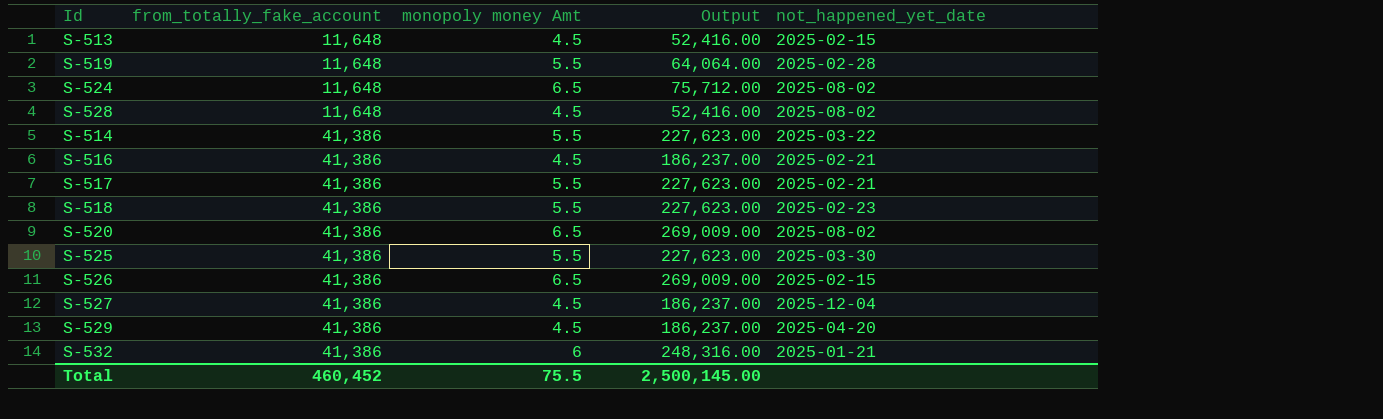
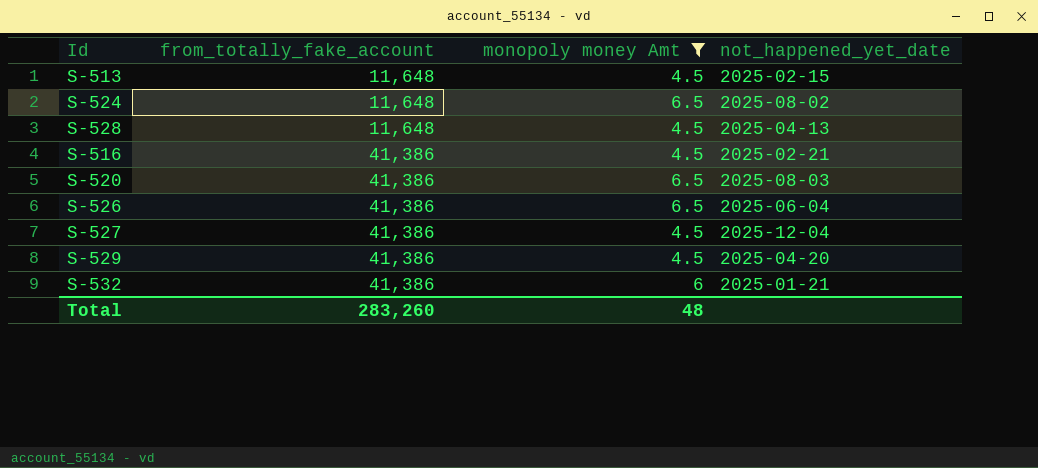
filter: none -> monopoly money Amt != 5.5
column Output | formula: [from_totally_fake_account] * [monopoly money Amt] -> none
S-528 | not_happened_yet_date: 2025-08-02 -> 2025-04-13
S-520 | not_happened_yet_date: 2025-08-02 -> 2025-08-03
S-526 | not_happened_yet_date: 2025-02-15 -> 2025-06-04
Total | from_totally_fake_account: 460,452 -> 283,260
Total | monopoly money Amt: 75.5 -> 48

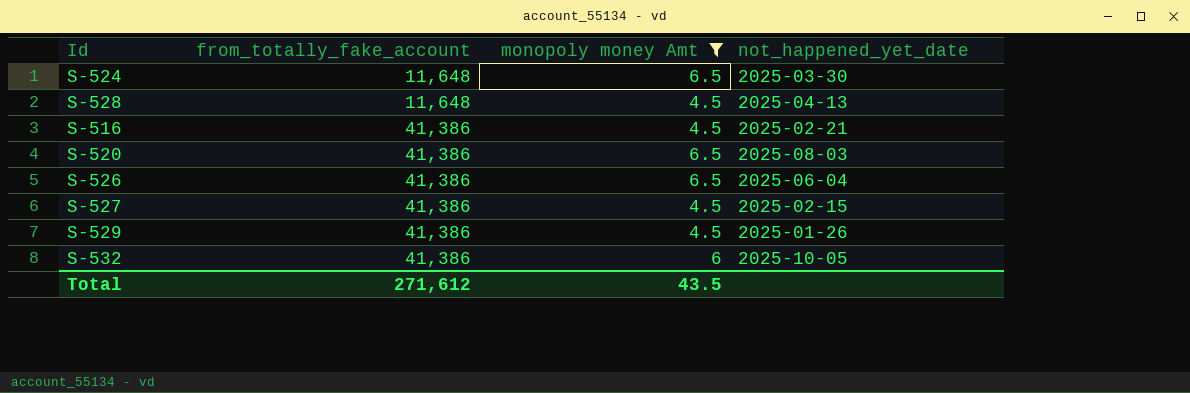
row S-513: 11,648 | 4.5 | 2025-02-15 -> none
S-524 | not_happened_yet_date: 2025-08-02 -> 2025-03-30
S-527 | not_happened_yet_date: 2025-12-04 -> 2025-02-15
S-529 | not_happened_yet_date: 2025-04-20 -> 2025-01-26
S-532 | not_happened_yet_date: 2025-01-21 -> 2025-10-05
Total | from_totally_fake_account: 283,260 -> 271,612
Total | monopoly money Amt: 48 -> 43.5

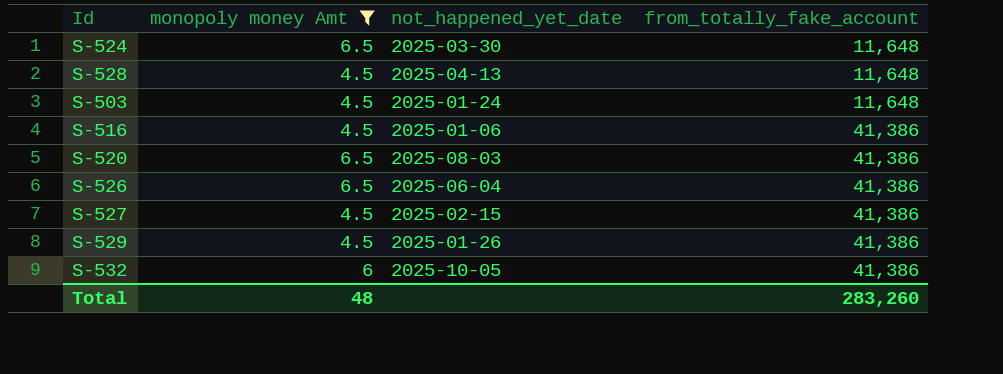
column from_totally_fake_account | position: 2 -> 4
row S-503: none -> 4.5 | 2025-01-24 | 11,648
S-516 | not_happened_yet_date: 2025-02-21 -> 2025-01-06
Total | monopoly money Amt: 43.5 -> 48
Total | from_totally_fake_account: 271,612 -> 283,260

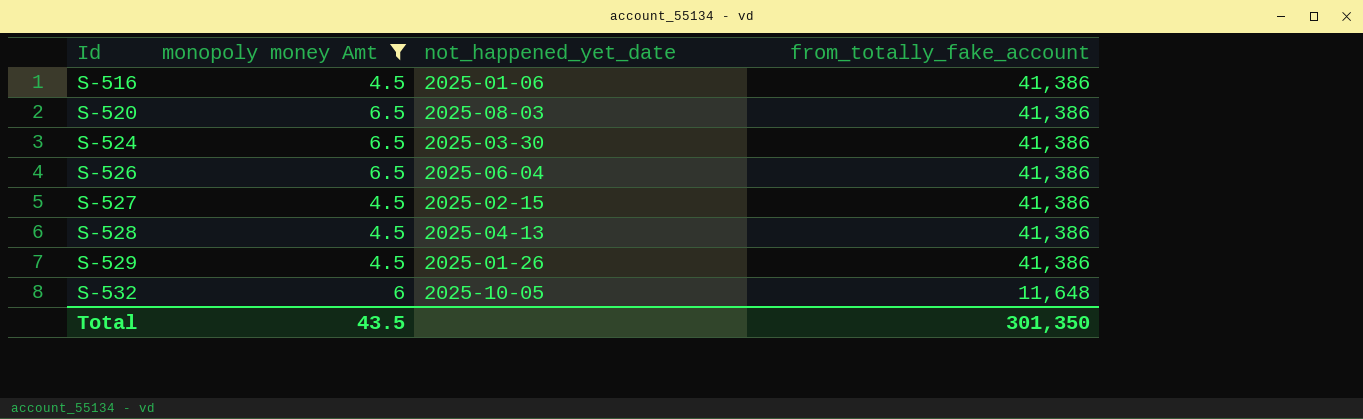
row order: from_totally_fake_account ascending -> Id ascending
row S-503: 4.5 | 2025-01-24 | 11,648 -> none
S-524 | from_totally_fake_account: 11,648 -> 41,386
S-528 | from_totally_fake_account: 11,648 -> 41,386
S-532 | from_totally_fake_account: 41,386 -> 11,648
Total | monopoly money Amt: 48 -> 43.5
Total | from_totally_fake_account: 283,260 -> 301,350

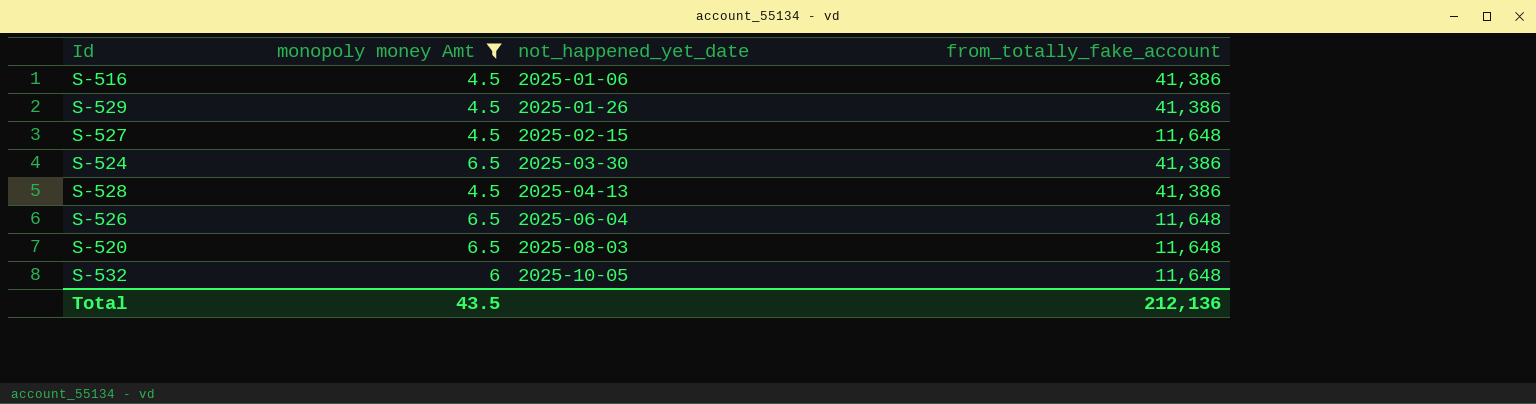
row order: Id ascending -> not_happened_yet_date ascending
S-527 | from_totally_fake_account: 41,386 -> 11,648
S-526 | from_totally_fake_account: 41,386 -> 11,648
S-520 | from_totally_fake_account: 41,386 -> 11,648
Total | from_totally_fake_account: 301,350 -> 212,136

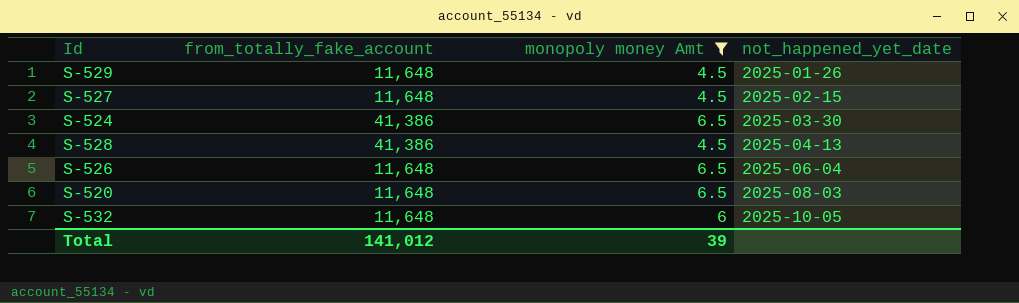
column from_totally_fake_account | position: 4 -> 2
row S-516: 4.5 | 2025-01-06 | 41,386 -> none
S-529 | from_totally_fake_account: 41,386 -> 11,648
Total | from_totally_fake_account: 212,136 -> 141,012
Total | monopoly money Amt: 43.5 -> 39

